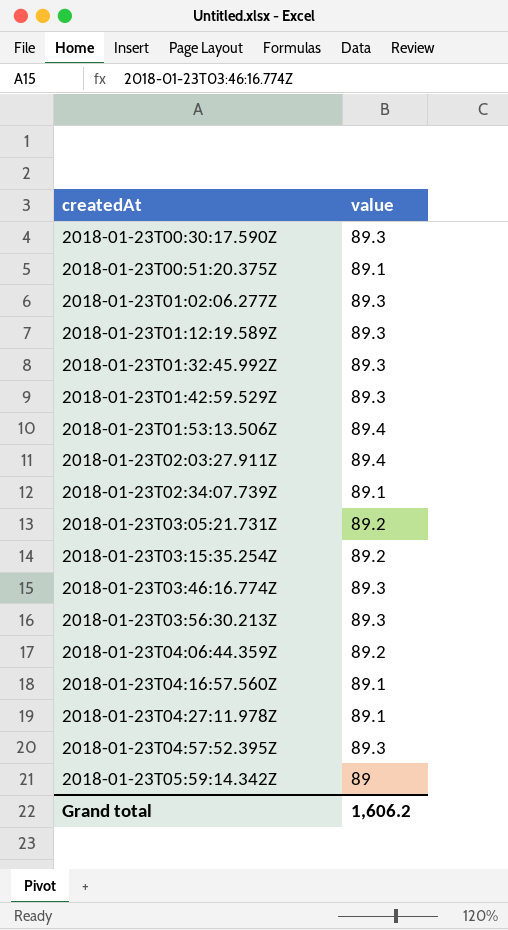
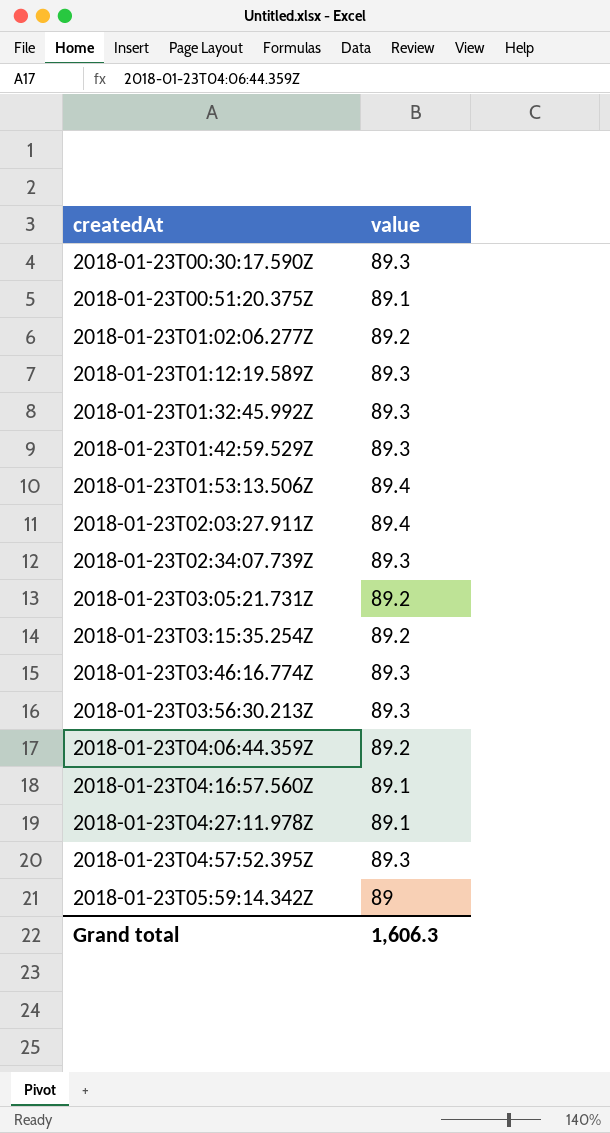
2018-01-23T01:02:06.277Z | value: 89.3 -> 89.2
2018-01-23T02:34:07.739Z | value: 89.1 -> 89.3
Grand total | value: 1,606.2 -> 1,606.3

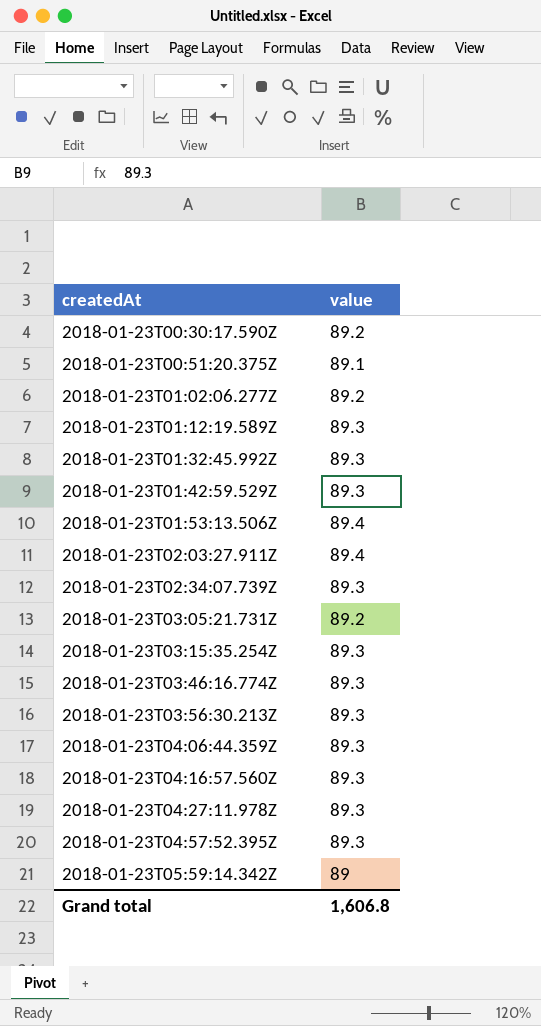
2018-01-23T00:30:17.590Z | value: 89.3 -> 89.2
2018-01-23T03:15:35.254Z | value: 89.2 -> 89.3
2018-01-23T04:06:44.359Z | value: 89.2 -> 89.3
2018-01-23T04:16:57.560Z | value: 89.1 -> 89.3
2018-01-23T04:27:11.978Z | value: 89.1 -> 89.3
Grand total | value: 1,606.3 -> 1,606.8

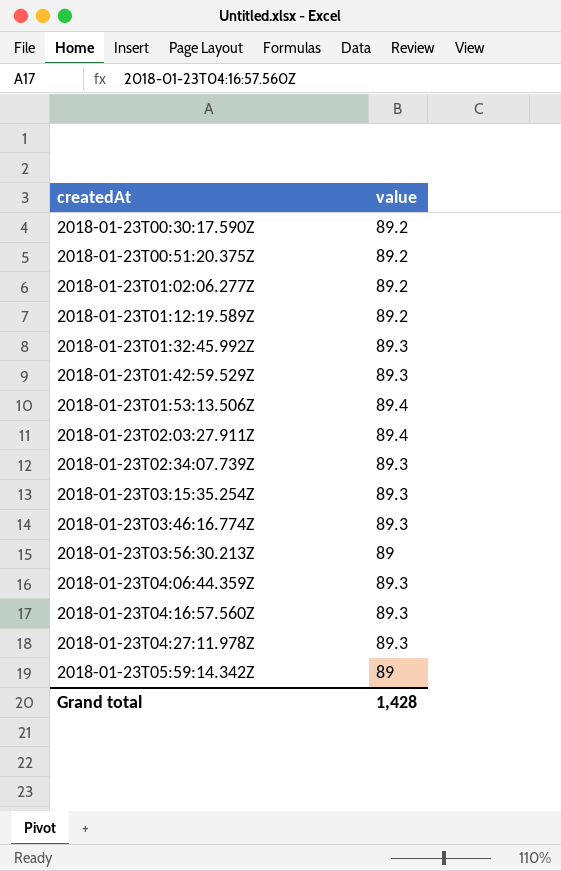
row 2018-01-23T03:05:21.731Z: 89.2 -> none
row 2018-01-23T04:57:52.395Z: 89.3 -> none
2018-01-23T00:51:20.375Z | value: 89.1 -> 89.2
2018-01-23T01:12:19.589Z | value: 89.3 -> 89.2
2018-01-23T03:56:30.213Z | value: 89.3 -> 89
Grand total | value: 1,606.8 -> 1,428

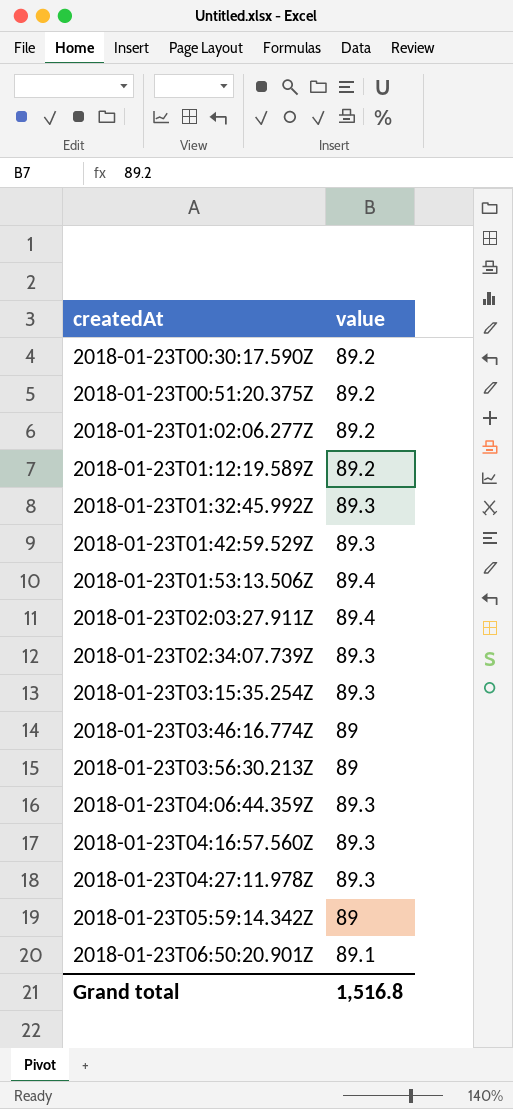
2018-01-23T03:46:16.774Z | value: 89.3 -> 89
row 2018-01-23T06:50:20.901Z: none -> 89.1
Grand total | value: 1,428 -> 1,516.8

